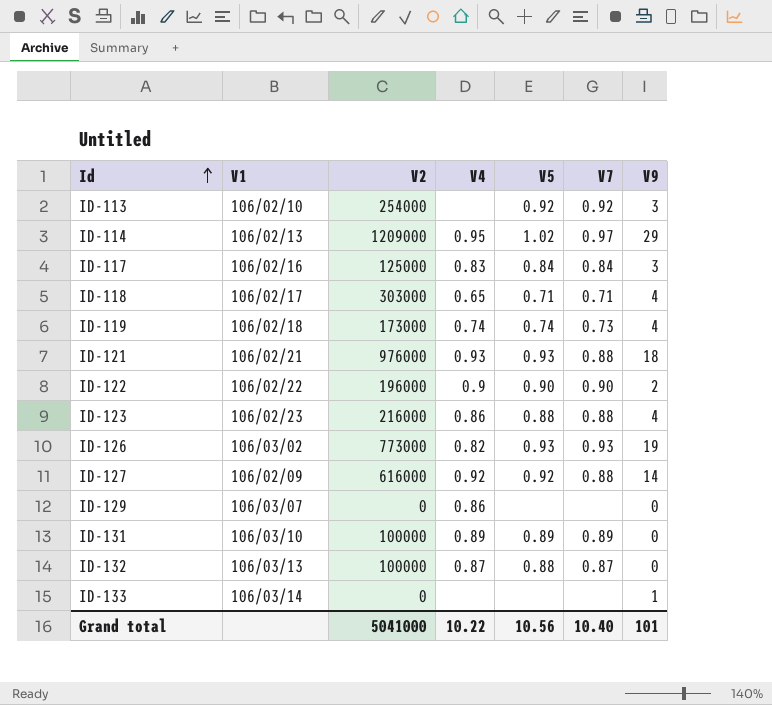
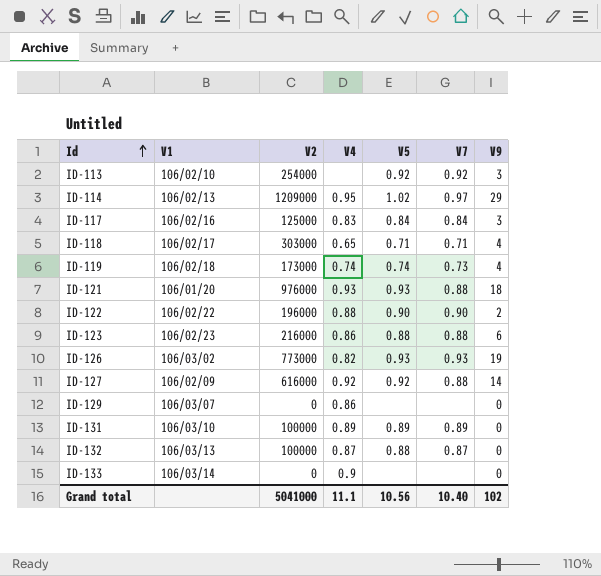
ID-121 | V1: 106/02/21 -> 106/01/20
ID-122 | V4: 0.9 -> 0.88
ID-123 | V9: 4 -> 6
ID-133 | V4: none -> 0.9
ID-133 | V9: 1 -> 0
Grand total | V4: 10.22 -> 11.1
Grand total | V9: 101 -> 102

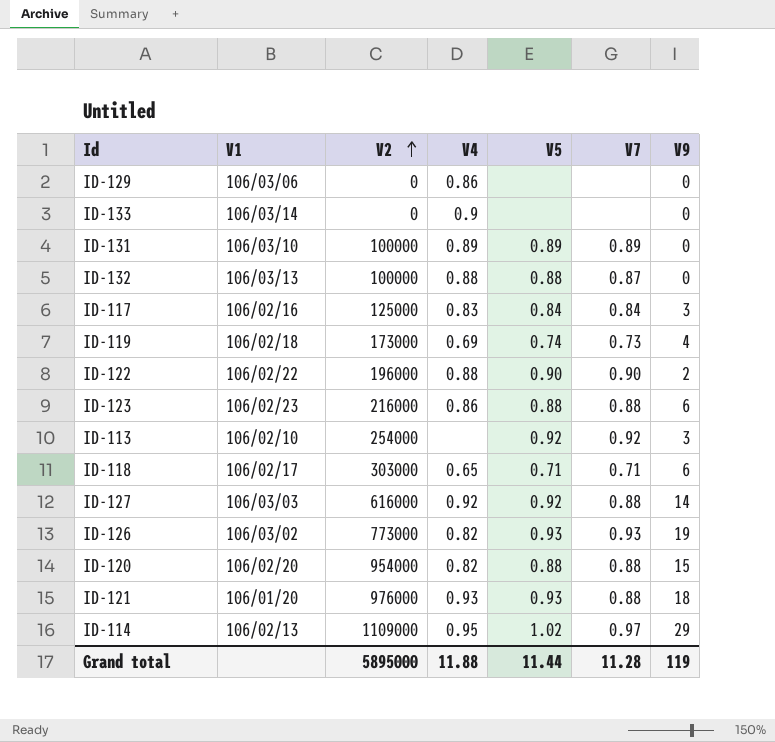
row order: Id ascending -> V2 ascending
ID-129 | V1: 106/03/07 -> 106/03/06
ID-132 | V4: 0.87 -> 0.88
ID-119 | V4: 0.74 -> 0.69
ID-118 | V9: 4 -> 6
ID-127 | V1: 106/02/09 -> 106/03/03
row ID-120: none -> 106/02/20 | 954000 | 0.82 | 0.88 | 0.88 | 15
ID-114 | V2: 1209000 -> 1109000
Grand total | V2: 5041000 -> 5895000
Grand total | V4: 11.1 -> 11.88
Grand total | V5: 10.56 -> 11.44
Grand total | V7: 10.40 -> 11.28
Grand total | V9: 102 -> 119

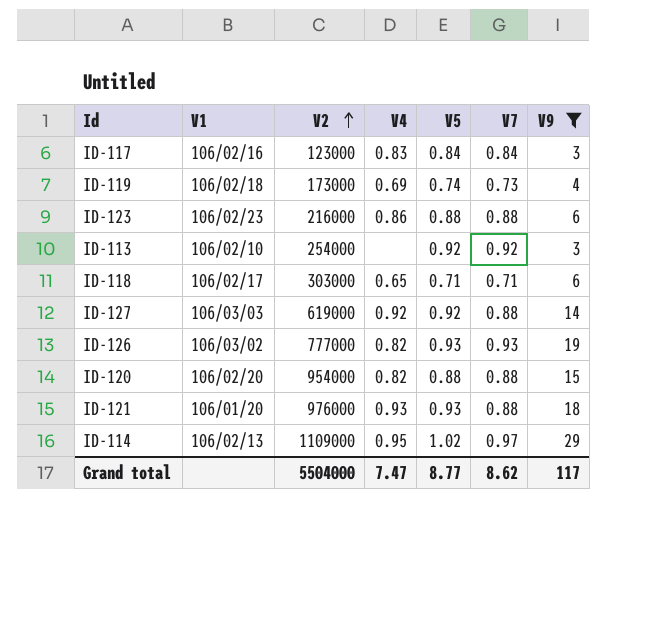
filter: none -> V9 >= 3
ID-117 | V2: 125000 -> 123000
ID-127 | V2: 616000 -> 619000
ID-126 | V2: 773000 -> 777000
Grand total | V2: 5895000 -> 5504000
Grand total | V4: 11.88 -> 7.47
Grand total | V5: 11.44 -> 8.77
Grand total | V7: 11.28 -> 8.62
Grand total | V9: 119 -> 117

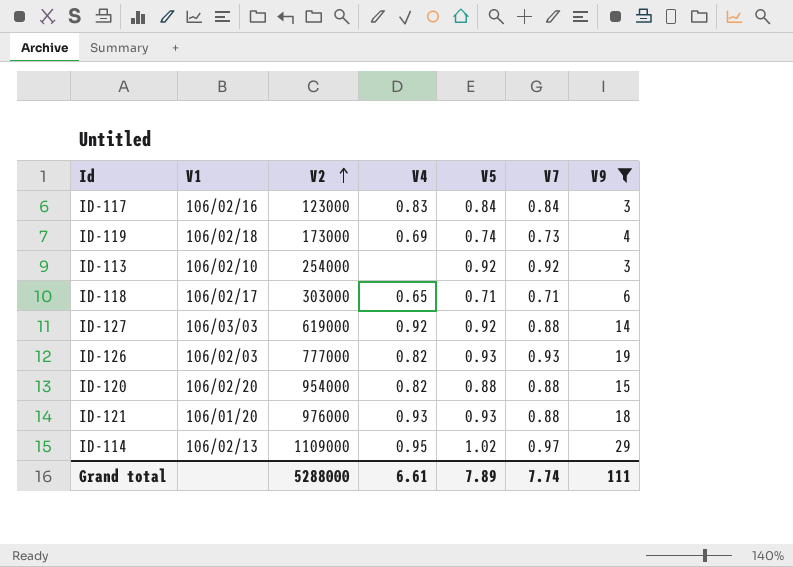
row ID-123: 106/02/23 | 216000 | 0.86 | 0.88 | 0.88 | 6 -> none
ID-126 | V1: 106/03/02 -> 106/02/03
Grand total | V2: 5504000 -> 5288000
Grand total | V4: 7.47 -> 6.61
Grand total | V5: 8.77 -> 7.89
Grand total | V7: 8.62 -> 7.74
Grand total | V9: 117 -> 111

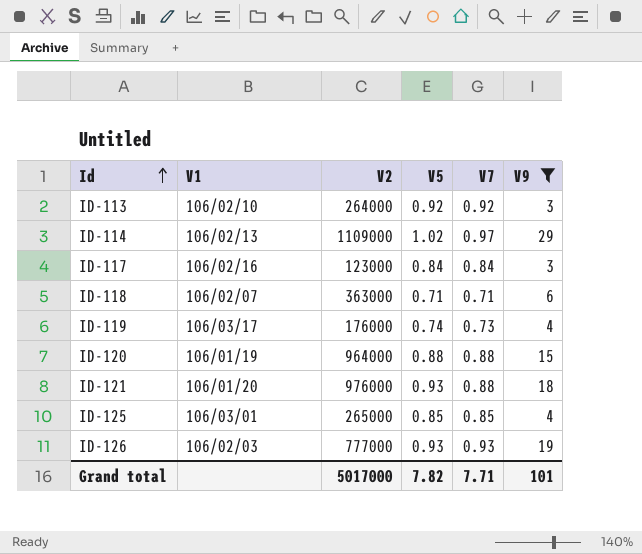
row order: V2 ascending -> Id ascending
column V4 | position: 4 -> none
row ID-127: 106/03/03 | 619000 | 0.92 | 0.92 | 0.88 | 14 -> none
ID-113 | V2: 254000 -> 264000
ID-118 | V1: 106/02/17 -> 106/02/07
ID-118 | V2: 303000 -> 363000
ID-119 | V1: 106/02/18 -> 106/03/17
ID-119 | V2: 173000 -> 176000
ID-120 | V1: 106/02/20 -> 106/01/19
ID-120 | V2: 954000 -> 964000
row ID-125: none -> 106/03/01 | 265000 | 0.85 | 0.85 | 4
Grand total | V2: 5288000 -> 5017000
Grand total | V5: 7.89 -> 7.82
Grand total | V7: 7.74 -> 7.71
Grand total | V9: 111 -> 101

